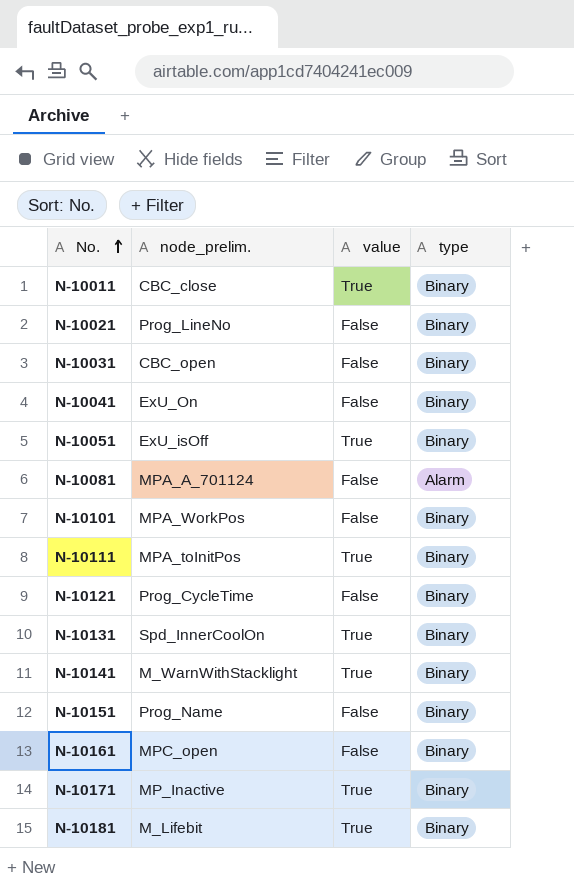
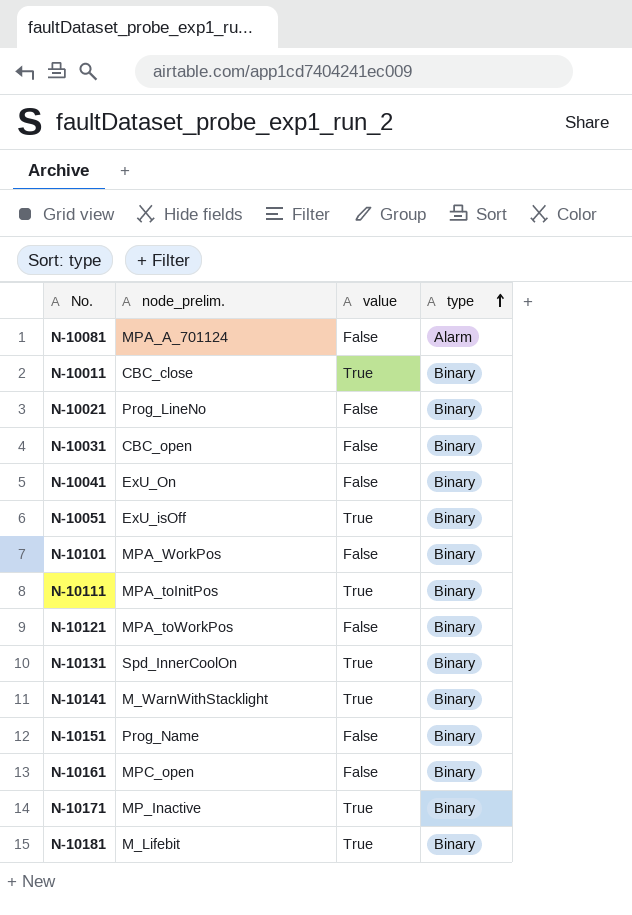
row order: No. ascending -> type ascending
N-10121 | node_prelim.: Prog_CycleTime -> MPA_toWorkPos

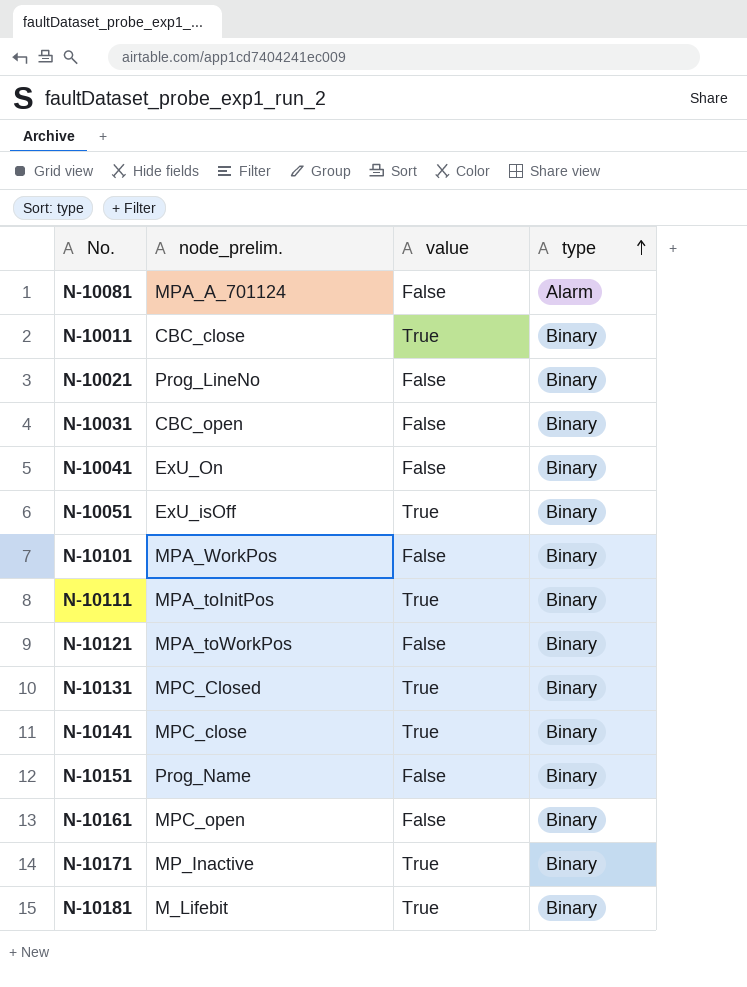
N-10131 | node_prelim.: Spd_InnerCoolOn -> MPC_Closed
N-10141 | node_prelim.: M_WarnWithStacklight -> MPC_close

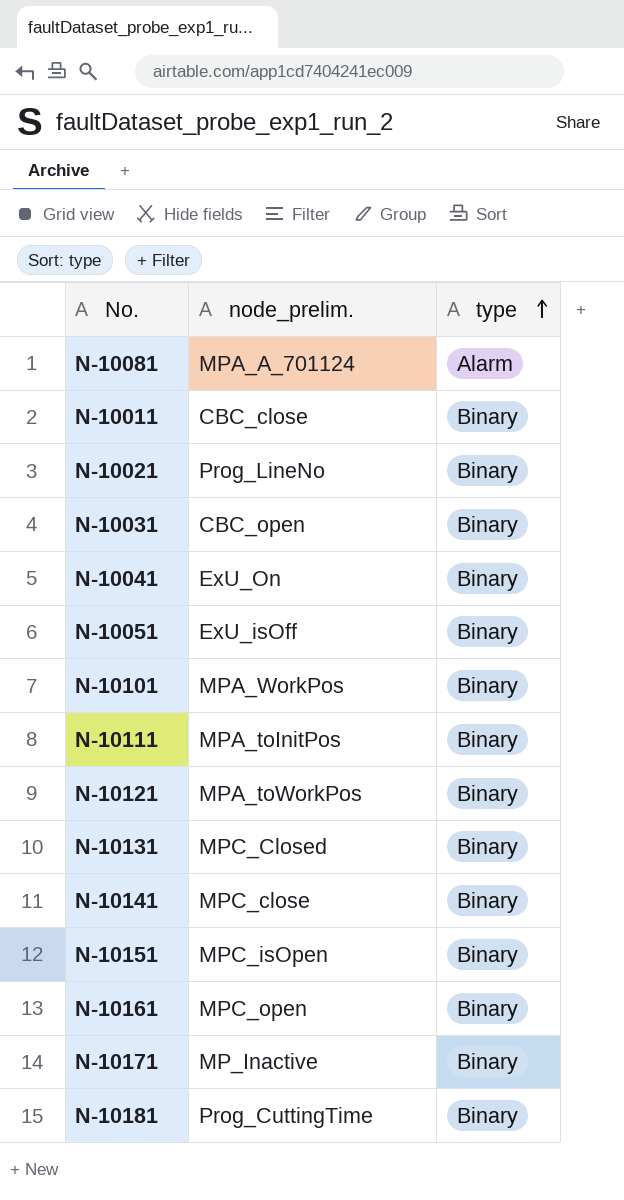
column value | position: 3 -> none
N-10151 | node_prelim.: Prog_Name -> MPC_isOpen
N-10181 | node_prelim.: M_Lifebit -> Prog_CuttingTime

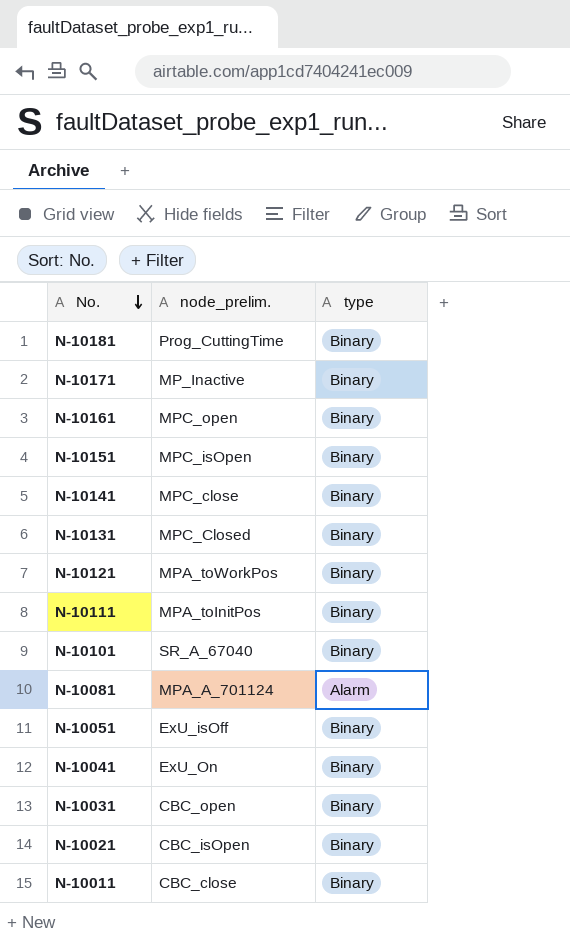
row order: type ascending -> No. descending
N-10101 | node_prelim.: MPA_WorkPos -> SR_A_67040
N-10021 | node_prelim.: Prog_LineNo -> CBC_isOpen

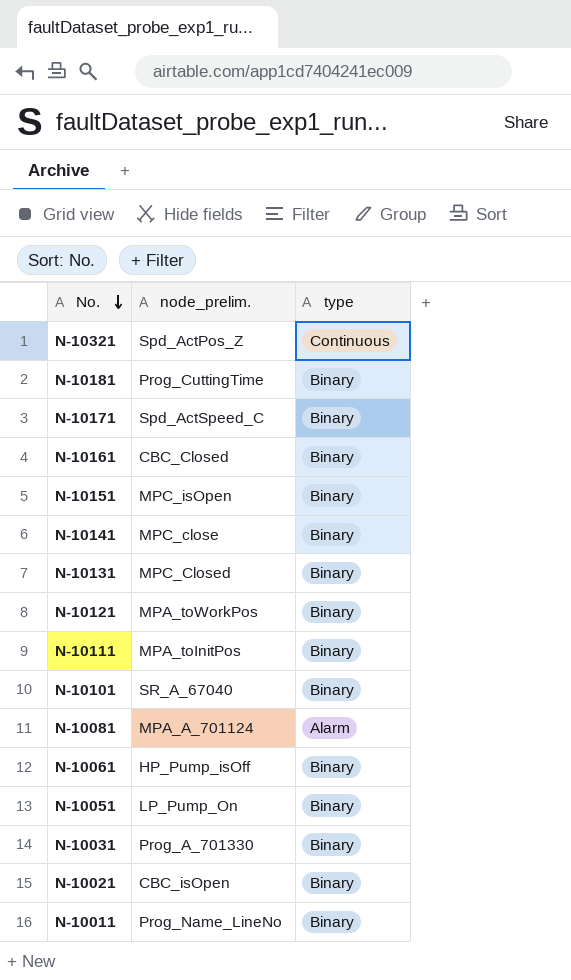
row N-10041: ExU_On | Binary -> none
row N-10321: none -> Spd_ActPos_Z | Continuous
N-10171 | node_prelim.: MP_Inactive -> Spd_ActSpeed_C
N-10161 | node_prelim.: MPC_open -> CBC_Closed
row N-10061: none -> HP_Pump_isOff | Binary
N-10051 | node_prelim.: ExU_isOff -> LP_Pump_On
N-10031 | node_prelim.: CBC_open -> Prog_A_701330
N-10011 | node_prelim.: CBC_close -> Prog_Name_LineNo

